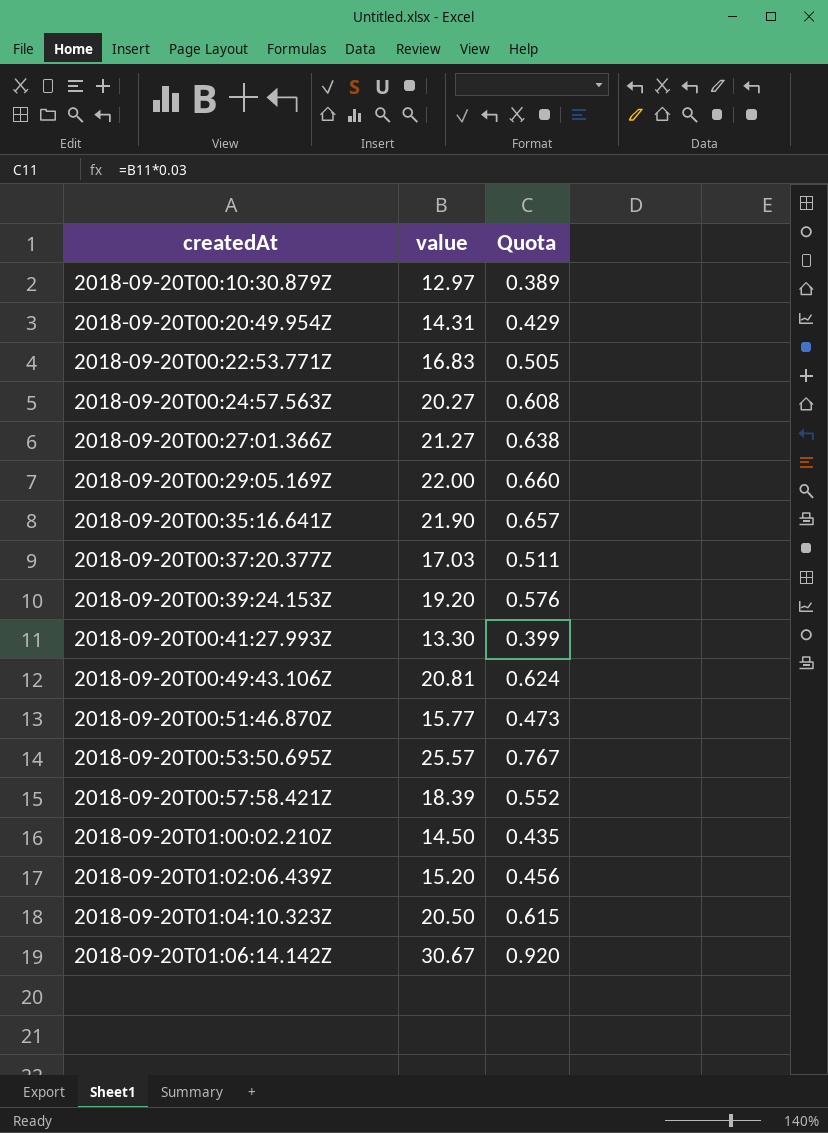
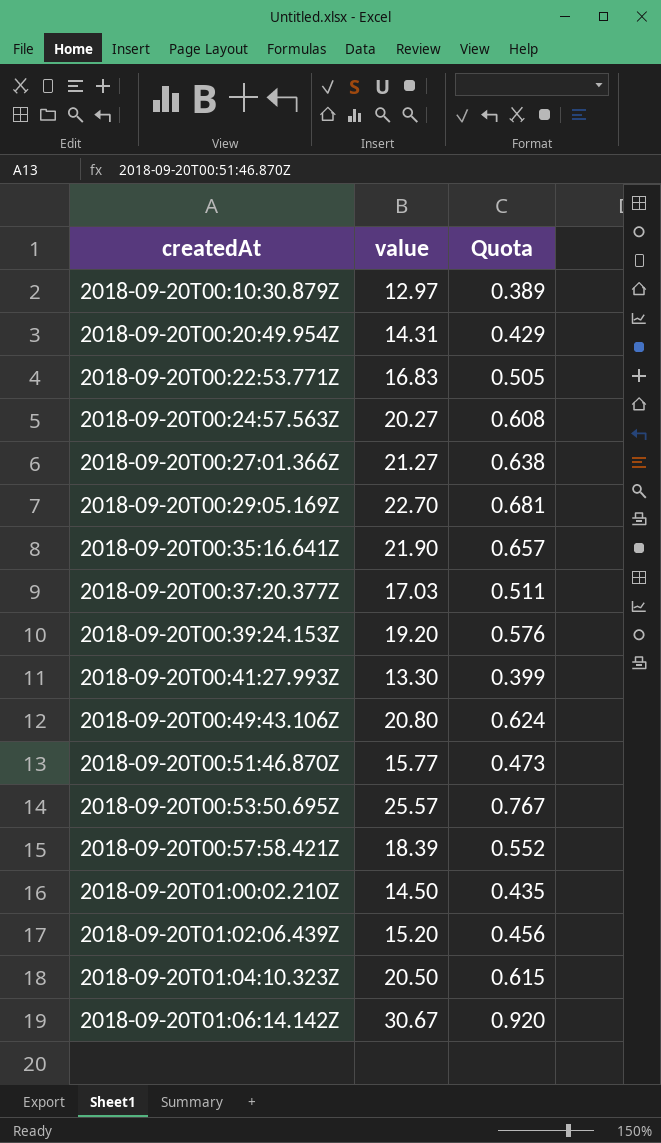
2018-09-20T00:29:05.169Z | value: 22.00 -> 22.70
2018-09-20T00:29:05.169Z | Quota: 0.660 -> 0.681
2018-09-20T00:49:43.106Z | value: 20.81 -> 20.80

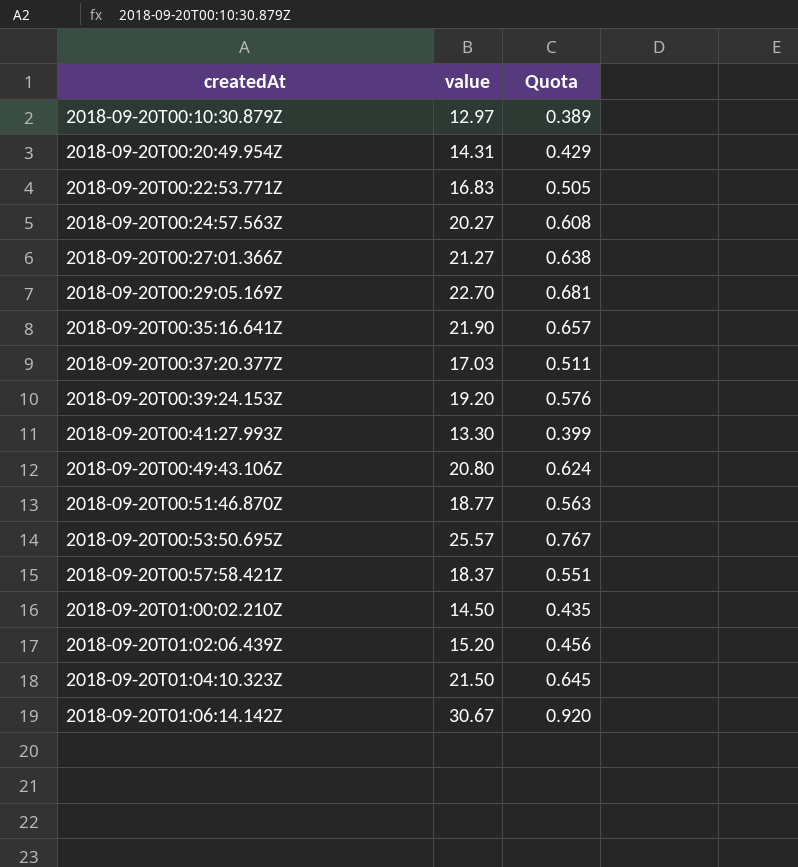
2018-09-20T00:51:46.870Z | value: 15.77 -> 18.77
2018-09-20T00:51:46.870Z | Quota: 0.473 -> 0.563
2018-09-20T00:57:58.421Z | value: 18.39 -> 18.37
2018-09-20T00:57:58.421Z | Quota: 0.552 -> 0.551
2018-09-20T01:04:10.323Z | value: 20.50 -> 21.50
2018-09-20T01:04:10.323Z | Quota: 0.615 -> 0.645

